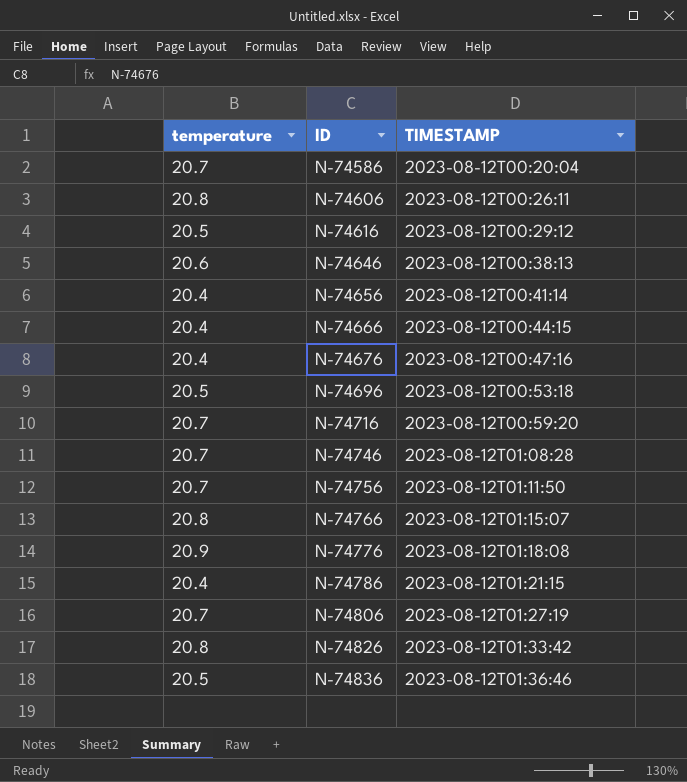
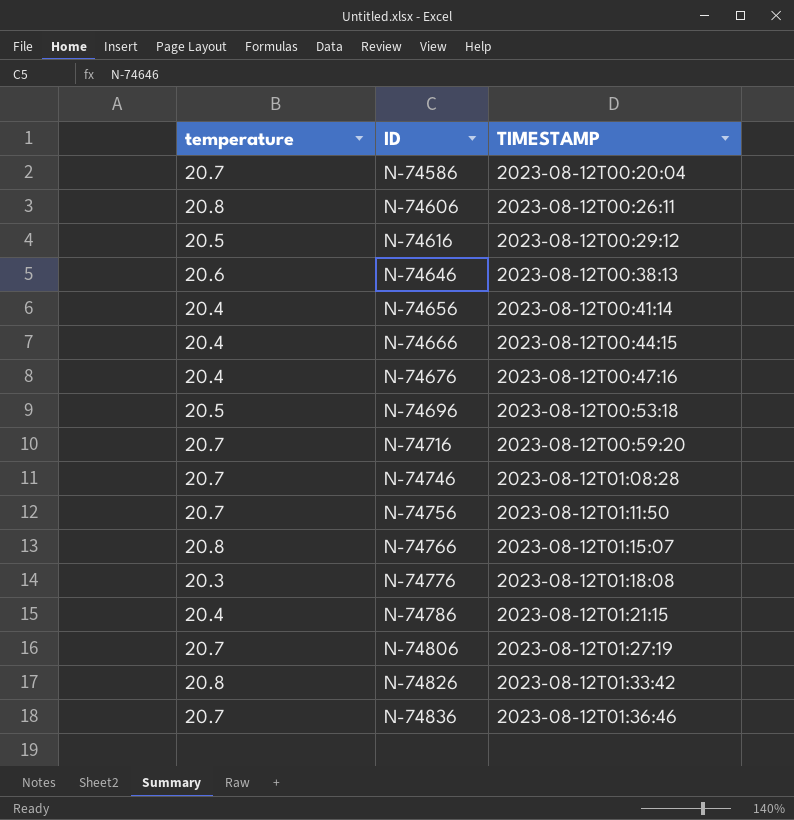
N-74776 | temperature: 20.9 -> 20.3
N-74836 | temperature: 20.5 -> 20.7

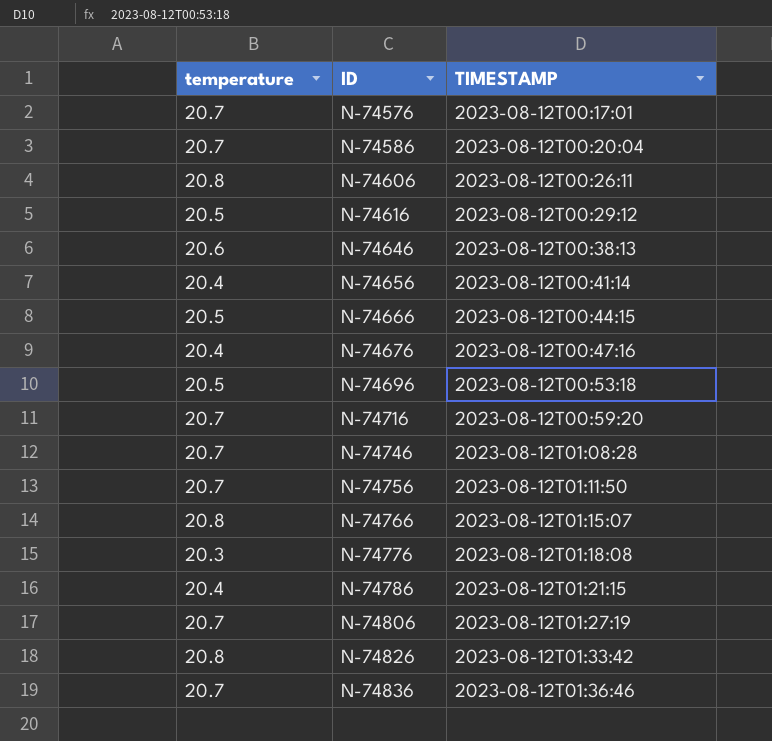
row N-74576: none -> 20.7 | 2023-08-12T00:17:01
N-74666 | temperature: 20.4 -> 20.5

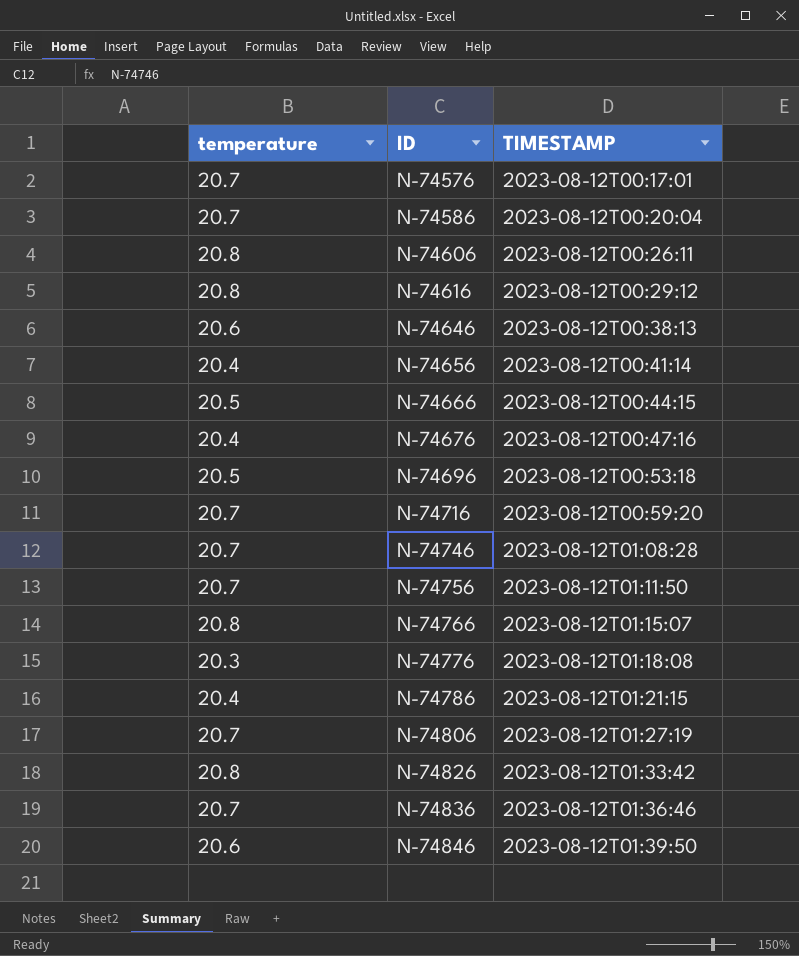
N-74616 | temperature: 20.5 -> 20.8
row N-74846: none -> 20.6 | 2023-08-12T01:39:50

